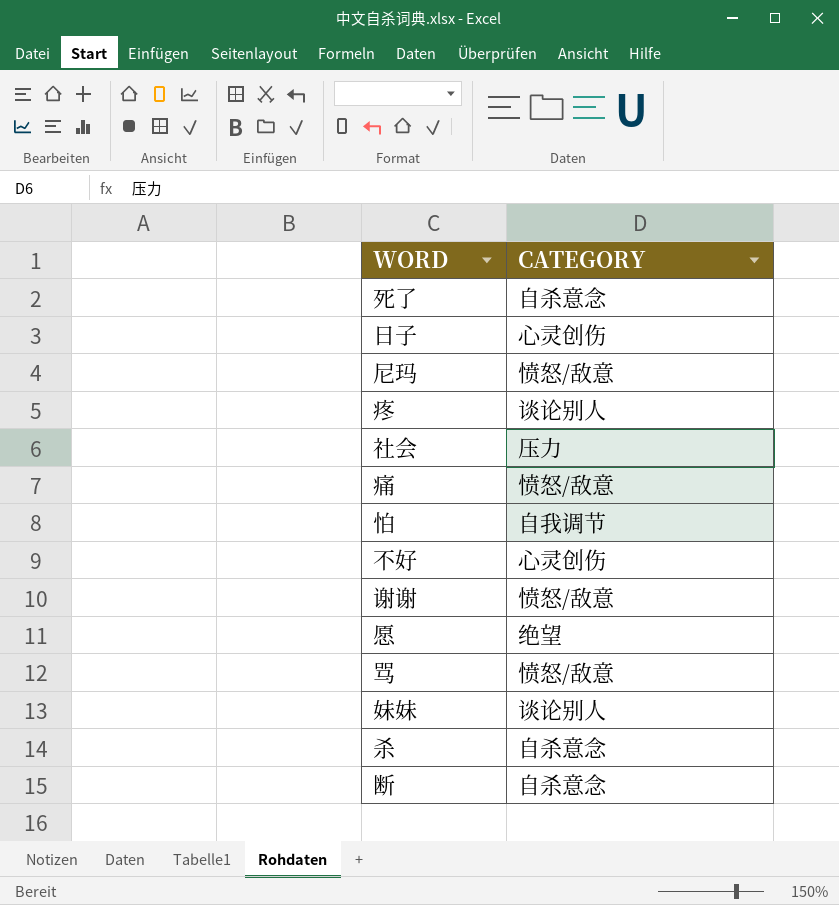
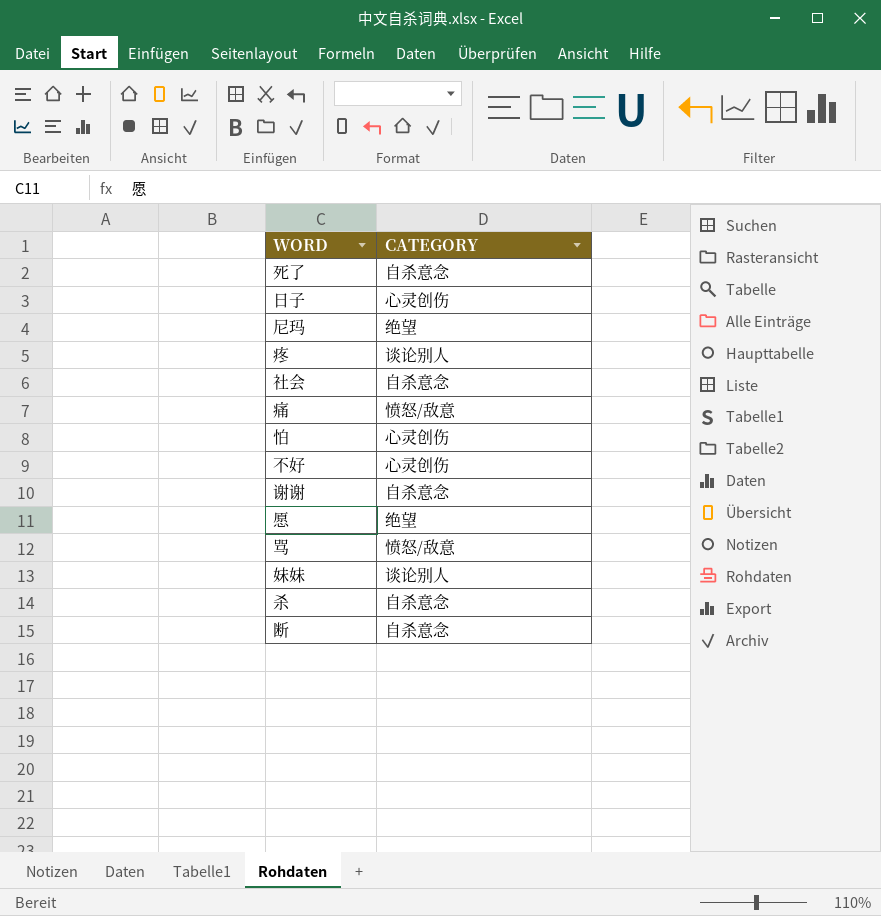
尼玛 | CATEGORY: 愤怒/敌意 -> 绝望
社会 | CATEGORY: 压力 -> 自杀意念
怕 | CATEGORY: 自我调节 -> 心灵创伤
谢谢 | CATEGORY: 愤怒/敌意 -> 自杀意念

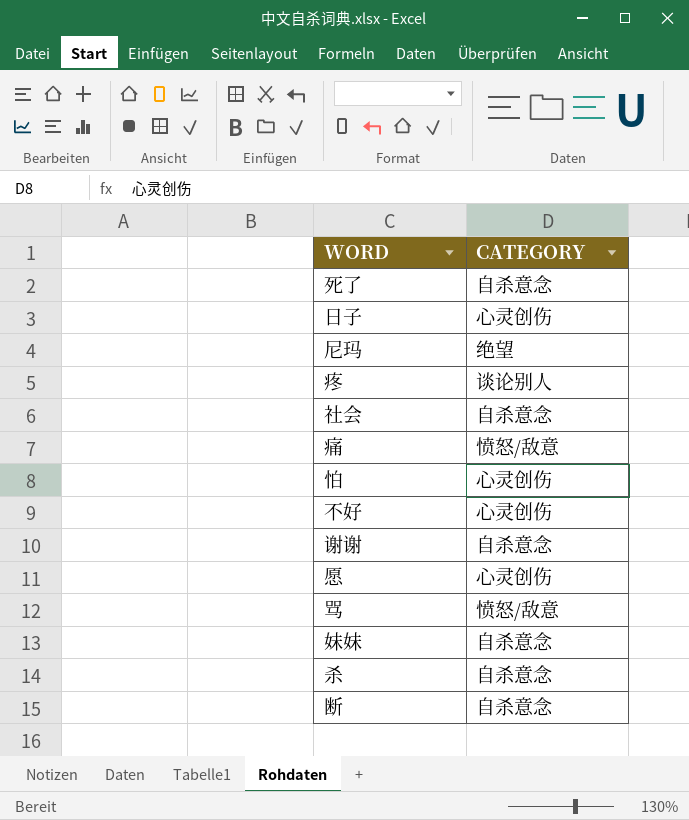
愿 | CATEGORY: 绝望 -> 心灵创伤
妹妹 | CATEGORY: 谈论别人 -> 自杀意念

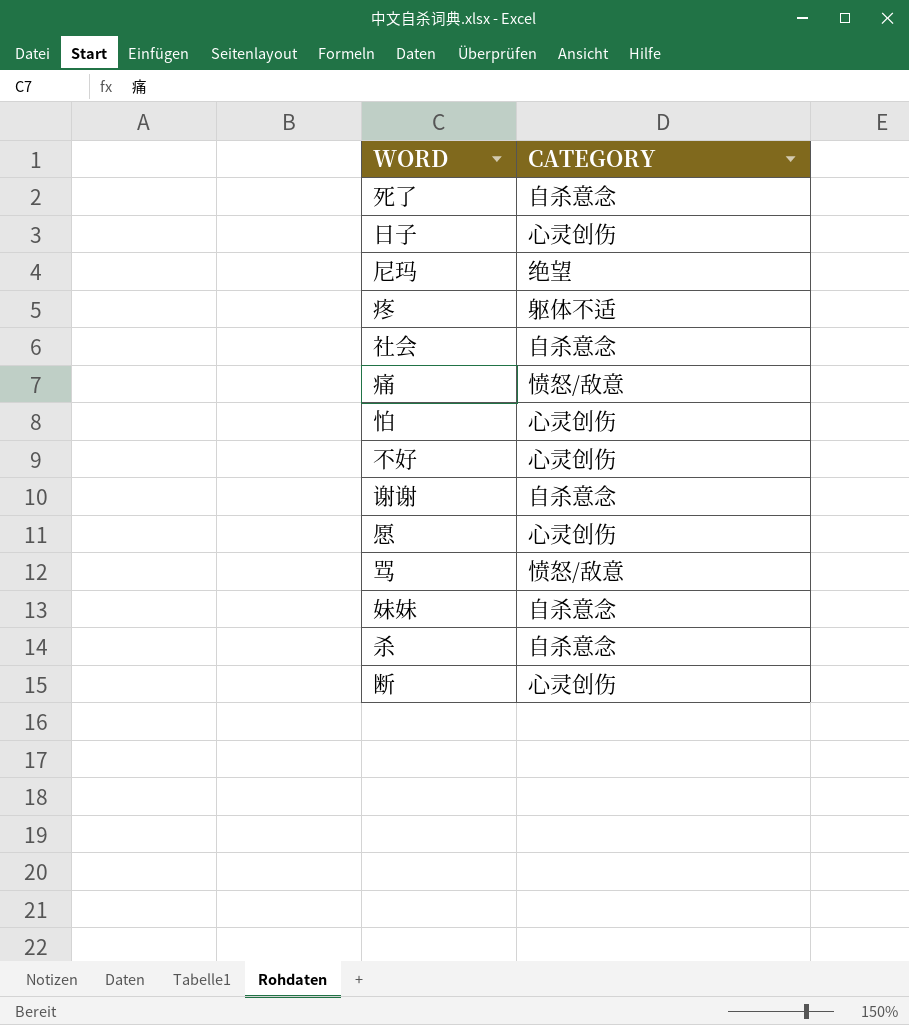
疼 | CATEGORY: 谈论别人 -> 躯体不适
断 | CATEGORY: 自杀意念 -> 心灵创伤

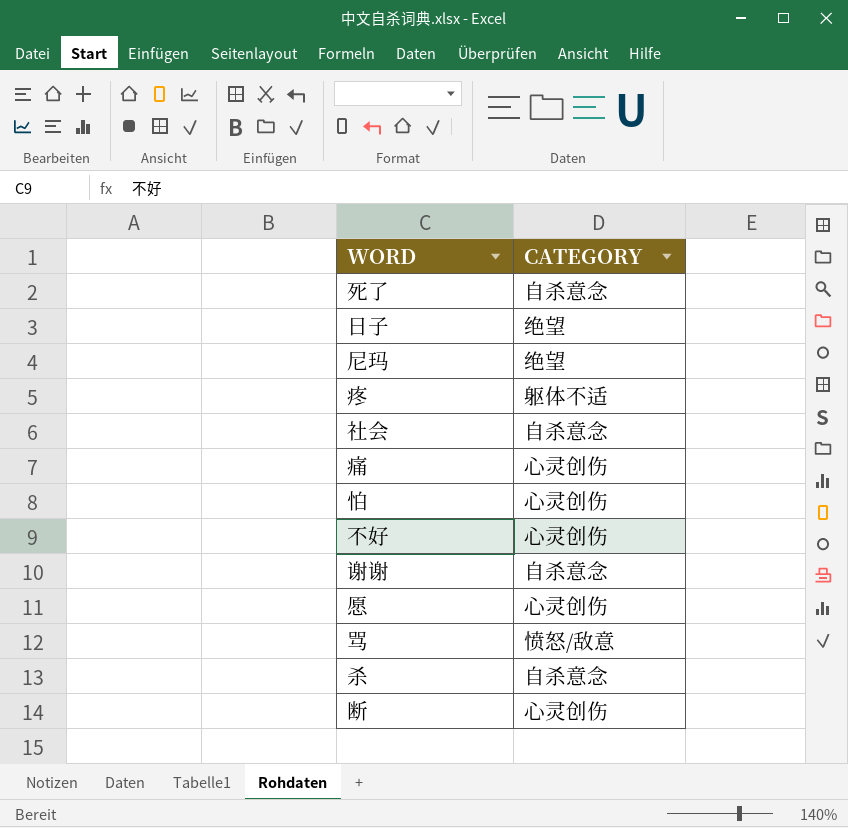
row 妹妹: 自杀意念 -> none
日子 | CATEGORY: 心灵创伤 -> 绝望
痛 | CATEGORY: 愤怒/敌意 -> 心灵创伤

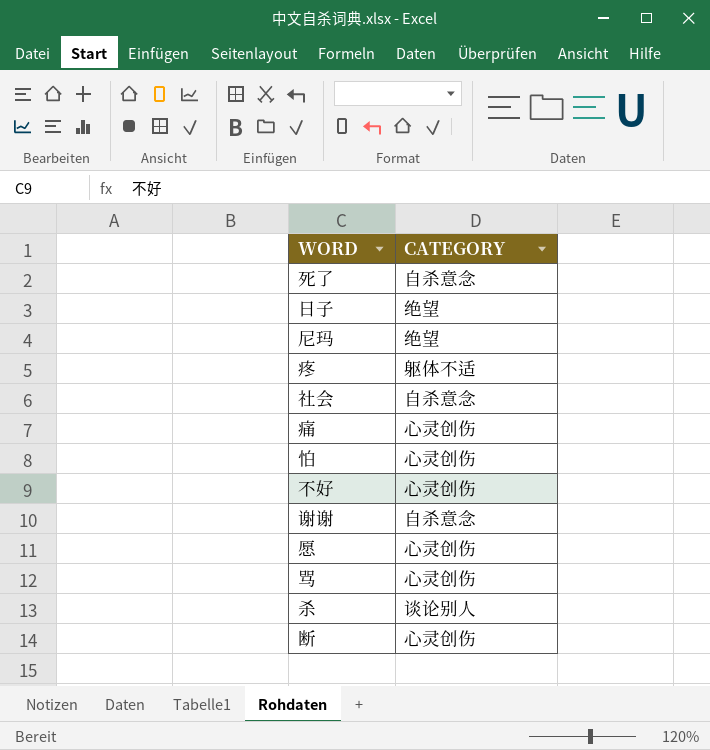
骂 | CATEGORY: 愤怒/敌意 -> 心灵创伤
杀 | CATEGORY: 自杀意念 -> 谈论别人

